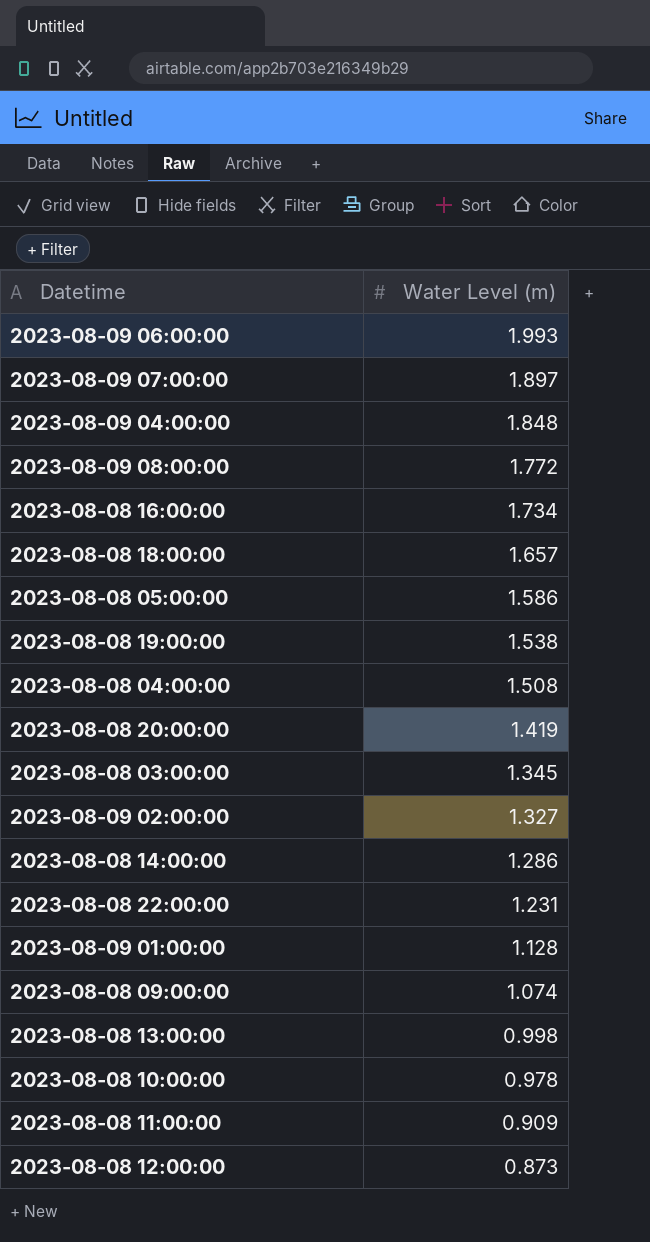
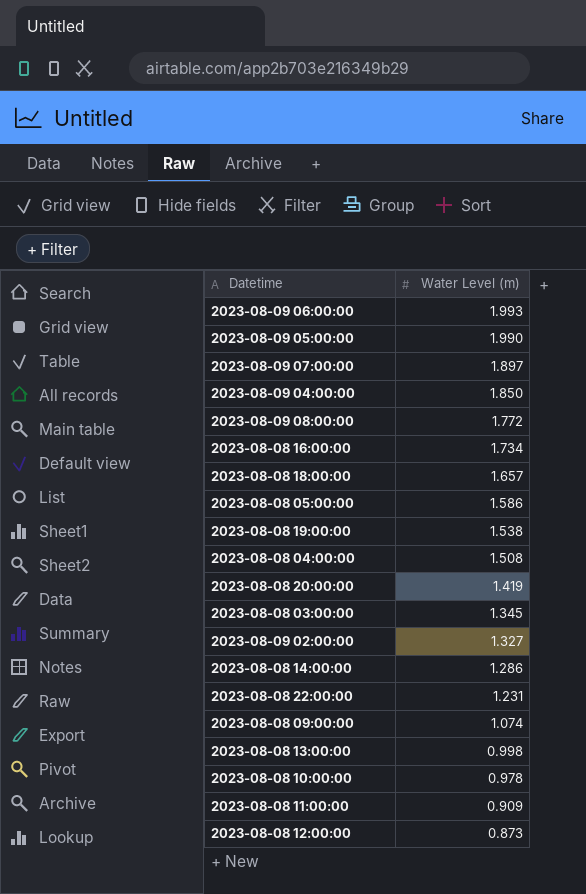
row 2023-08-09 01:00:00: 1.128 -> none
row 2023-08-09 05:00:00: none -> 1.990
2023-08-09 04:00:00 | Water Level (m): 1.848 -> 1.850

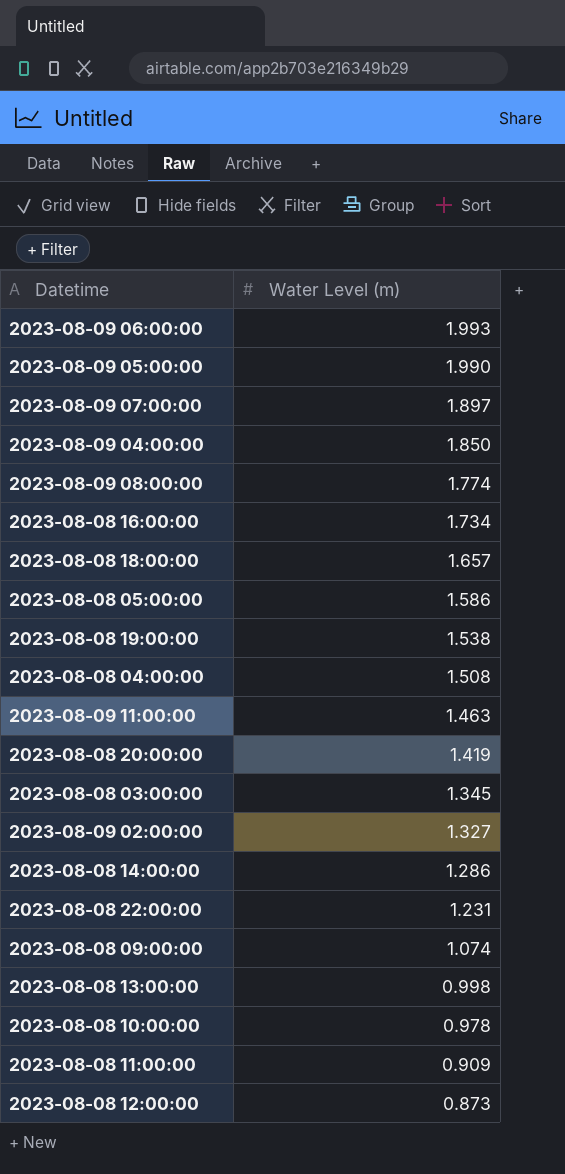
2023-08-09 08:00:00 | Water Level (m): 1.772 -> 1.774
row 2023-08-09 11:00:00: none -> 1.463

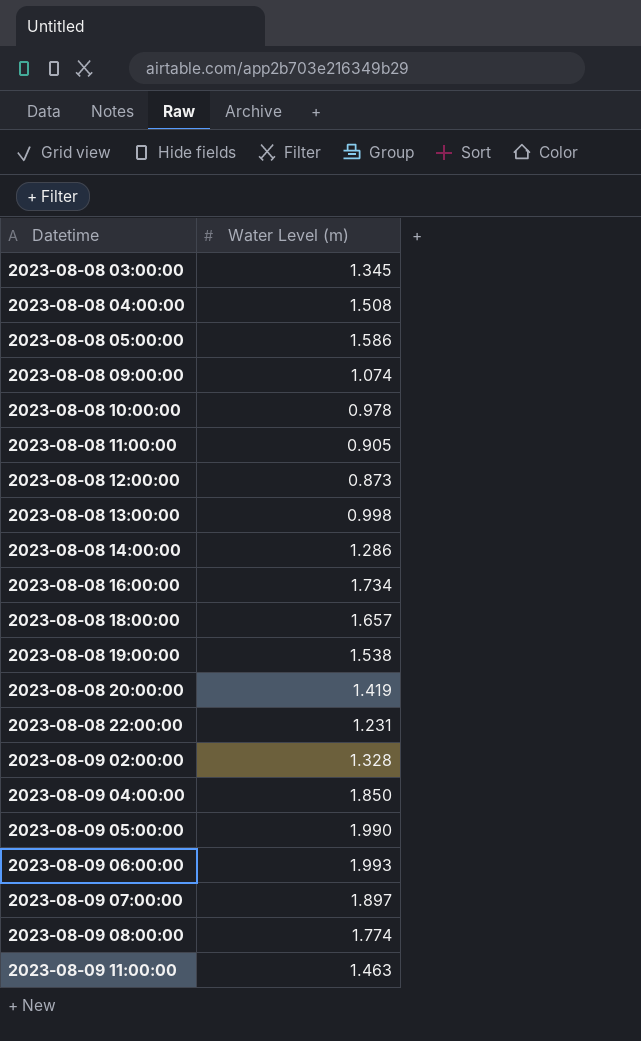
row order: Water Level (m) descending -> Datetime ascending
2023-08-08 11:00:00 | Water Level (m): 0.909 -> 0.905
2023-08-09 02:00:00 | Water Level (m): 1.327 -> 1.328

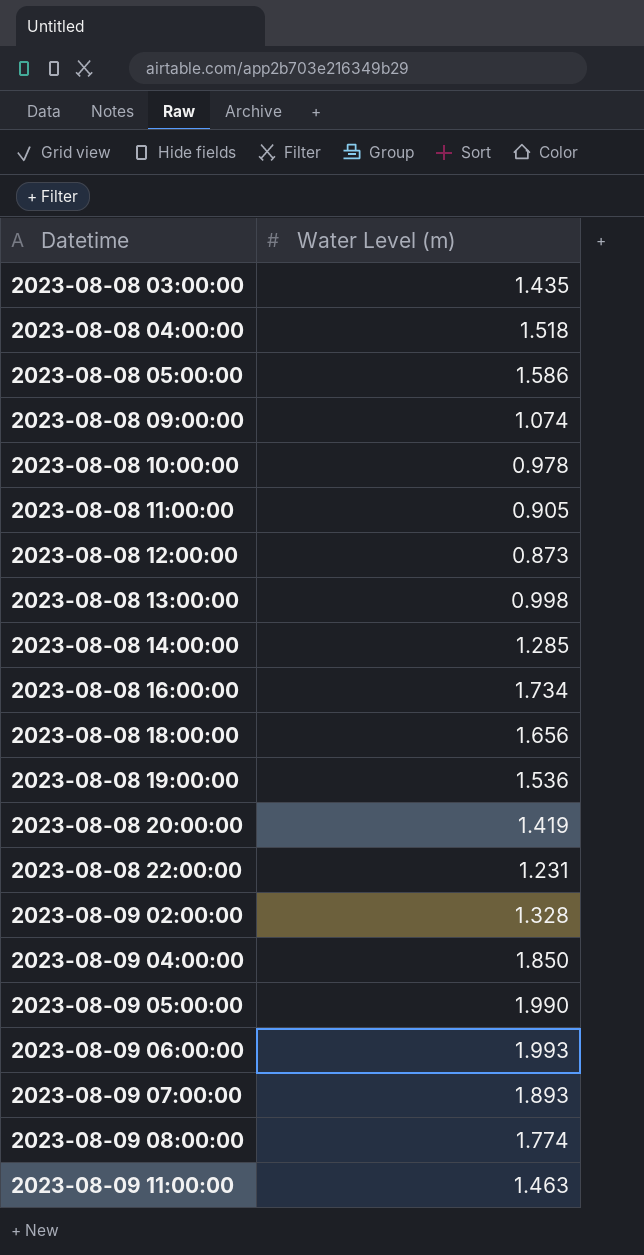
2023-08-08 03:00:00 | Water Level (m): 1.345 -> 1.435
2023-08-08 04:00:00 | Water Level (m): 1.508 -> 1.518
2023-08-08 14:00:00 | Water Level (m): 1.286 -> 1.285
2023-08-08 18:00:00 | Water Level (m): 1.657 -> 1.656
2023-08-08 19:00:00 | Water Level (m): 1.538 -> 1.536
2023-08-09 07:00:00 | Water Level (m): 1.897 -> 1.893

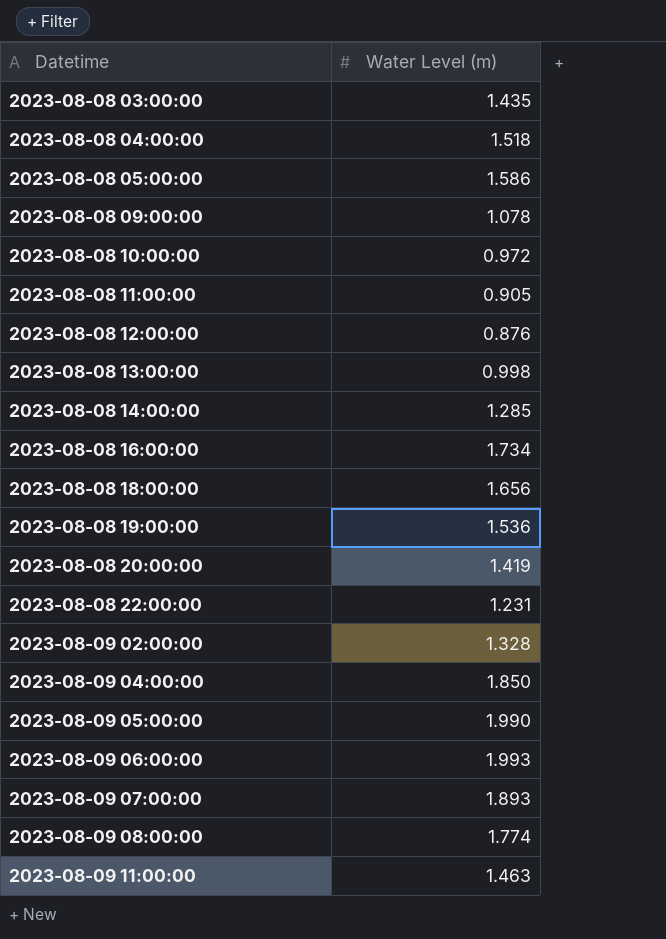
2023-08-08 09:00:00 | Water Level (m): 1.074 -> 1.078
2023-08-08 10:00:00 | Water Level (m): 0.978 -> 0.972
2023-08-08 12:00:00 | Water Level (m): 0.873 -> 0.876

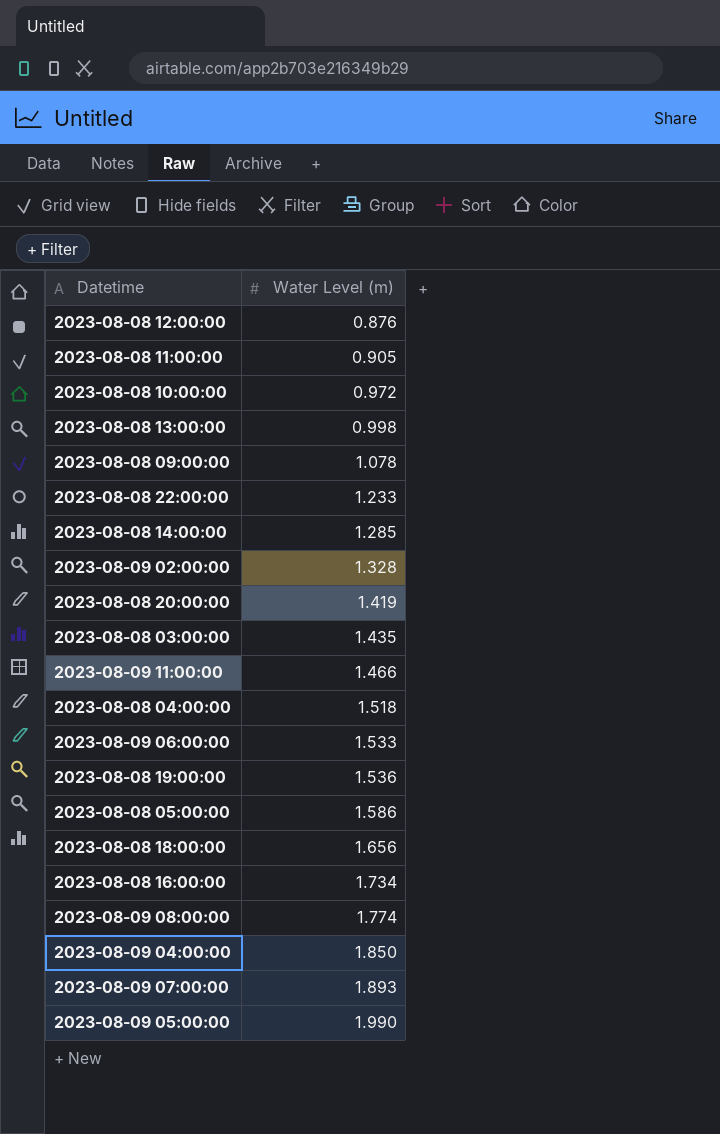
row order: Datetime ascending -> Water Level (m) ascending
2023-08-08 22:00:00 | Water Level (m): 1.231 -> 1.233
2023-08-09 11:00:00 | Water Level (m): 1.463 -> 1.466
2023-08-09 06:00:00 | Water Level (m): 1.993 -> 1.533

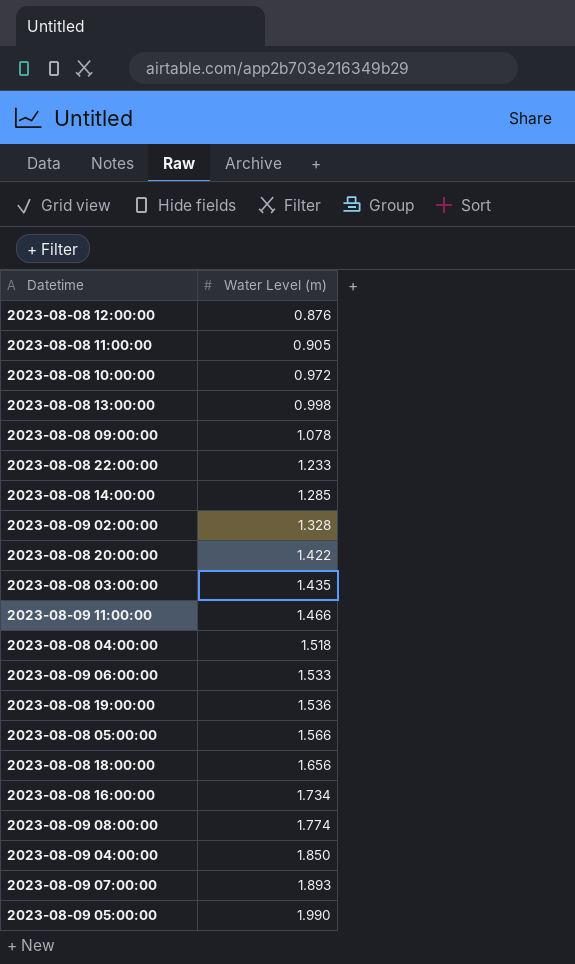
2023-08-08 20:00:00 | Water Level (m): 1.419 -> 1.422
2023-08-08 05:00:00 | Water Level (m): 1.586 -> 1.566

